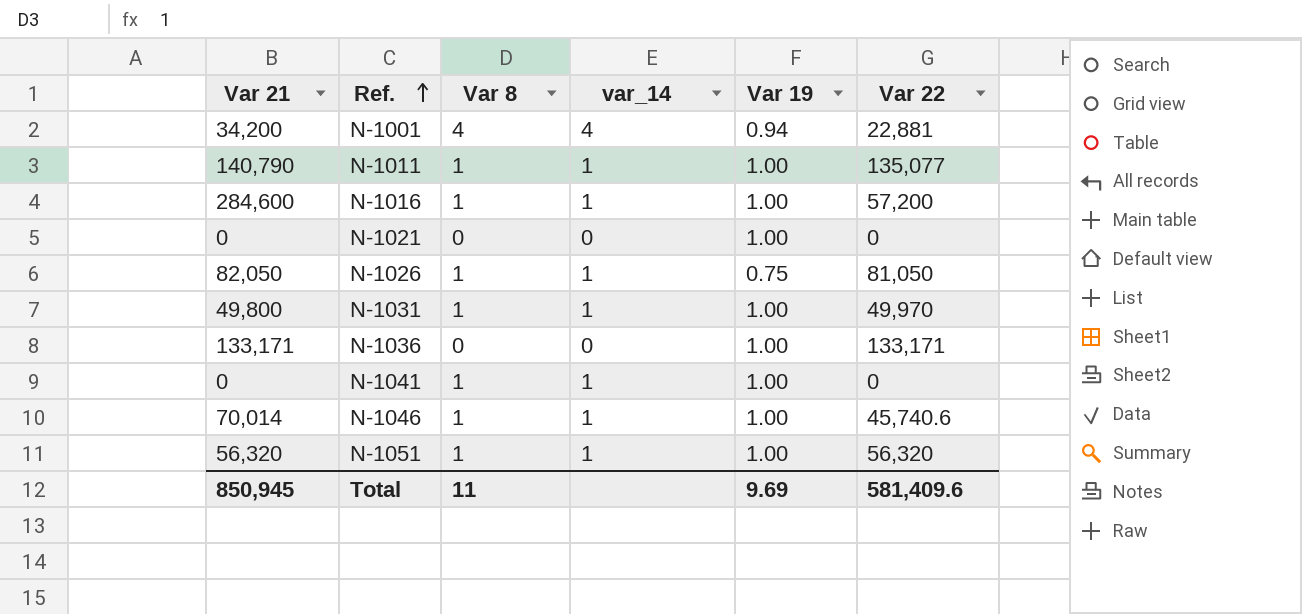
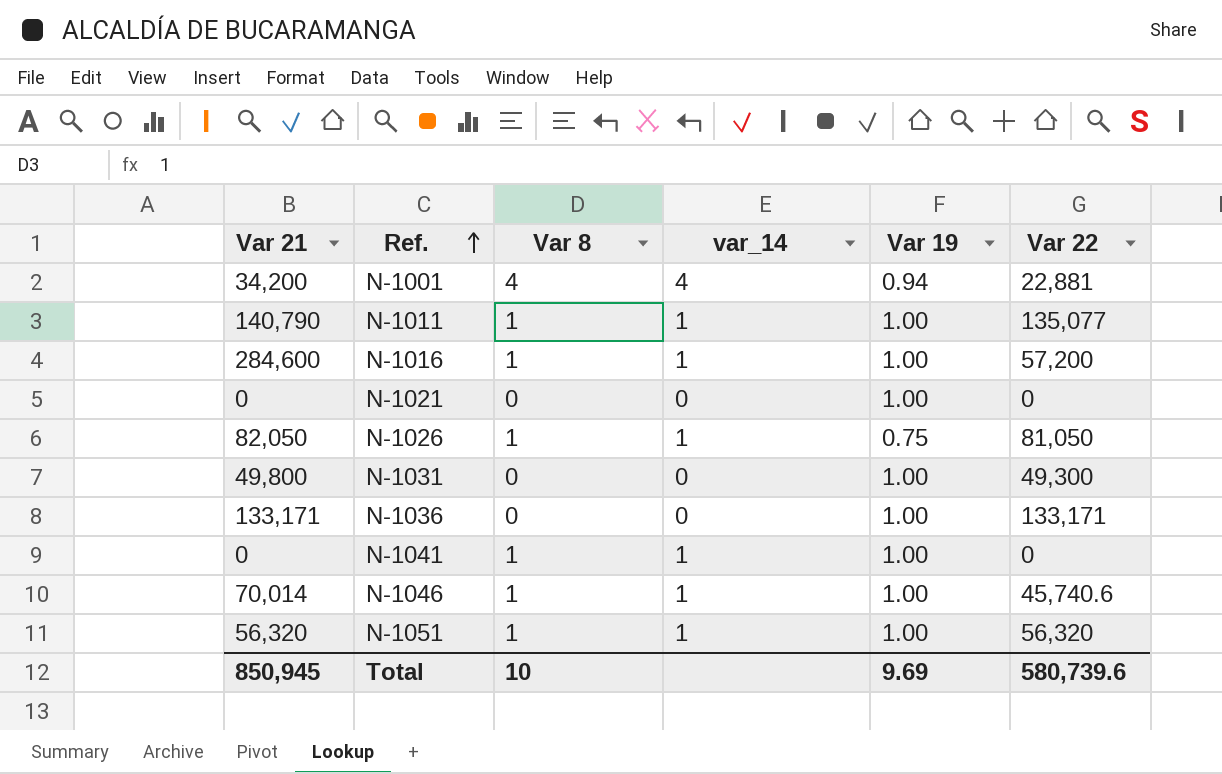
N-1031 | Var 8: 1 -> 0
N-1031 | var_14: 1 -> 0
N-1031 | Var 22: 49,970 -> 49,300
Total | Var 8: 11 -> 10
Total | Var 22: 581,409.6 -> 580,739.6

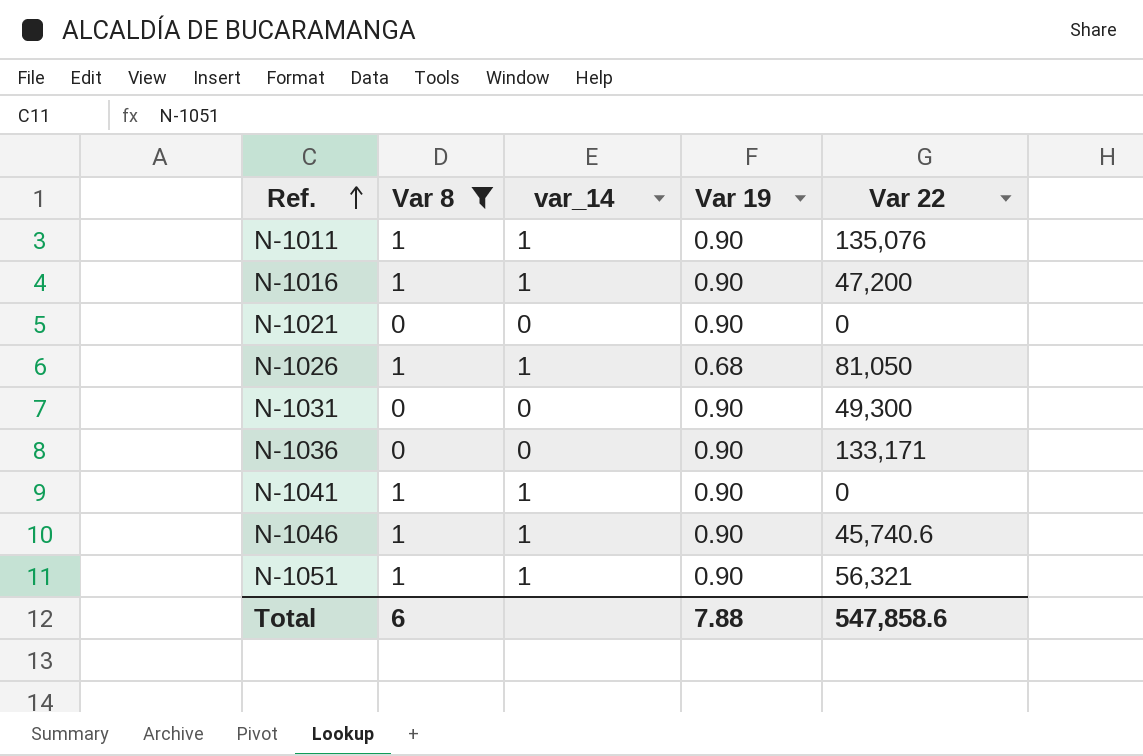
filter: none -> Var 8 != 4
column Var 21 | position: 1 -> none
N-1011 | Var 19: 1.00 -> 0.90
N-1011 | Var 22: 135,077 -> 135,076
N-1016 | Var 19: 1.00 -> 0.90
N-1016 | Var 22: 57,200 -> 47,200
N-1021 | Var 19: 1.00 -> 0.90
N-1026 | Var 19: 0.75 -> 0.68
N-1031 | Var 19: 1.00 -> 0.90
N-1036 | Var 19: 1.00 -> 0.90
N-1041 | Var 19: 1.00 -> 0.90
N-1046 | Var 19: 1.00 -> 0.90
N-1051 | Var 19: 1.00 -> 0.90
N-1051 | Var 22: 56,320 -> 56,321
Total | Var 8: 10 -> 6
Total | Var 19: 9.69 -> 7.88
Total | Var 22: 580,739.6 -> 547,858.6

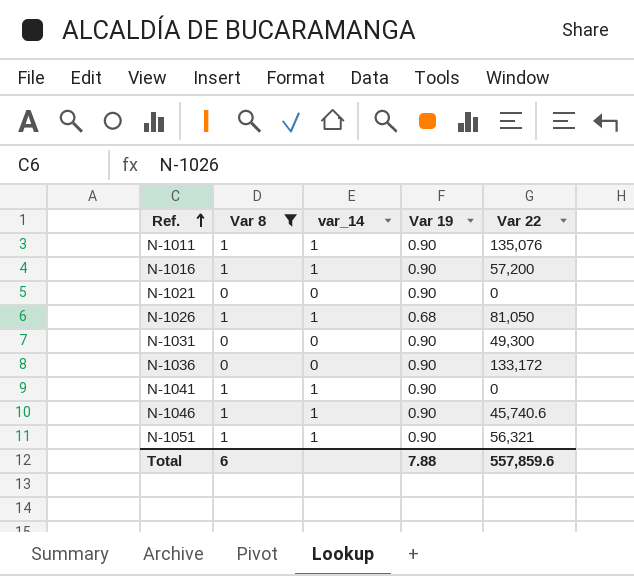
N-1016 | Var 22: 47,200 -> 57,200
N-1036 | Var 22: 133,171 -> 133,172
Total | Var 22: 547,858.6 -> 557,859.6

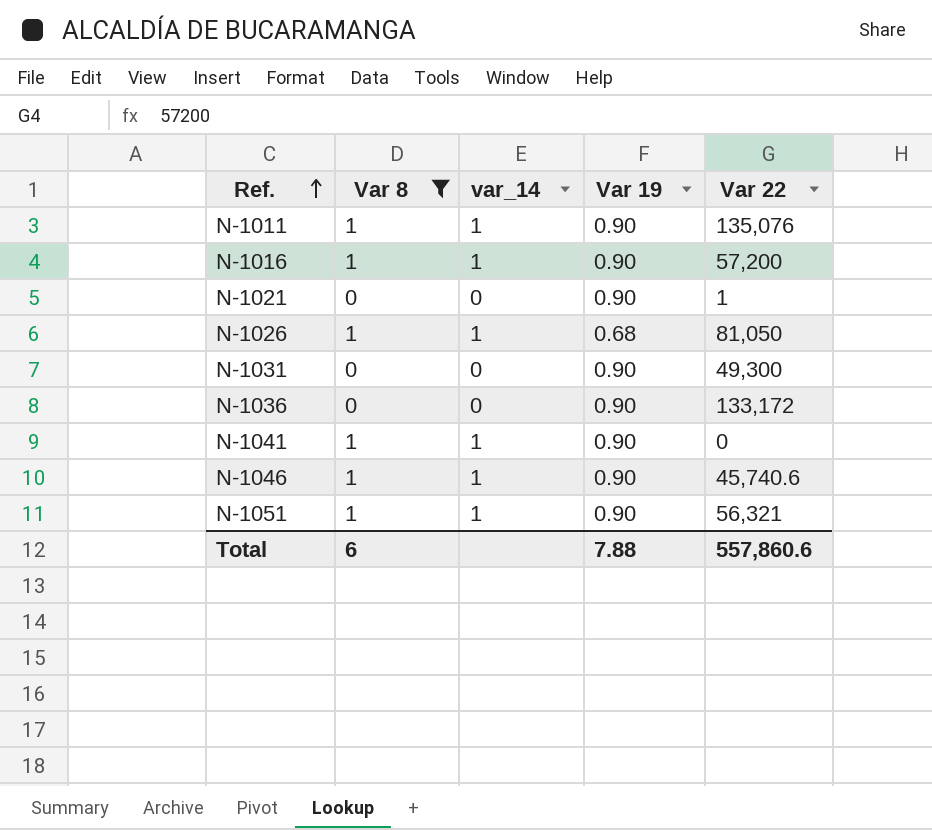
N-1021 | Var 22: 0 -> 1
Total | Var 22: 557,859.6 -> 557,860.6

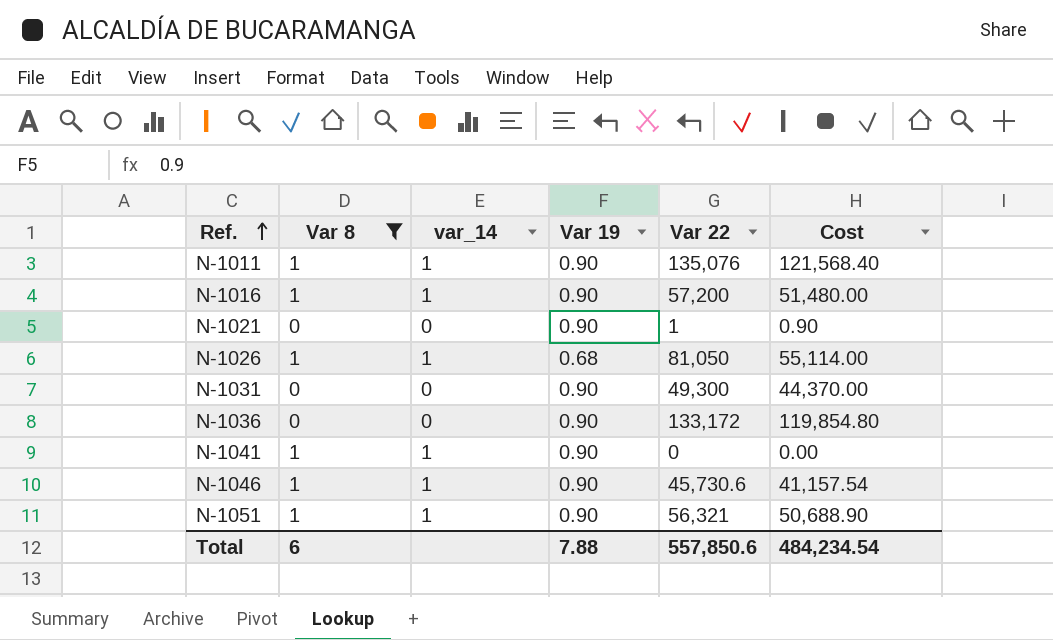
column Cost | formula: none -> [Var 19] * [Var 22]
N-1046 | Var 22: 45,740.6 -> 45,730.6
Total | Var 22: 557,860.6 -> 557,850.6

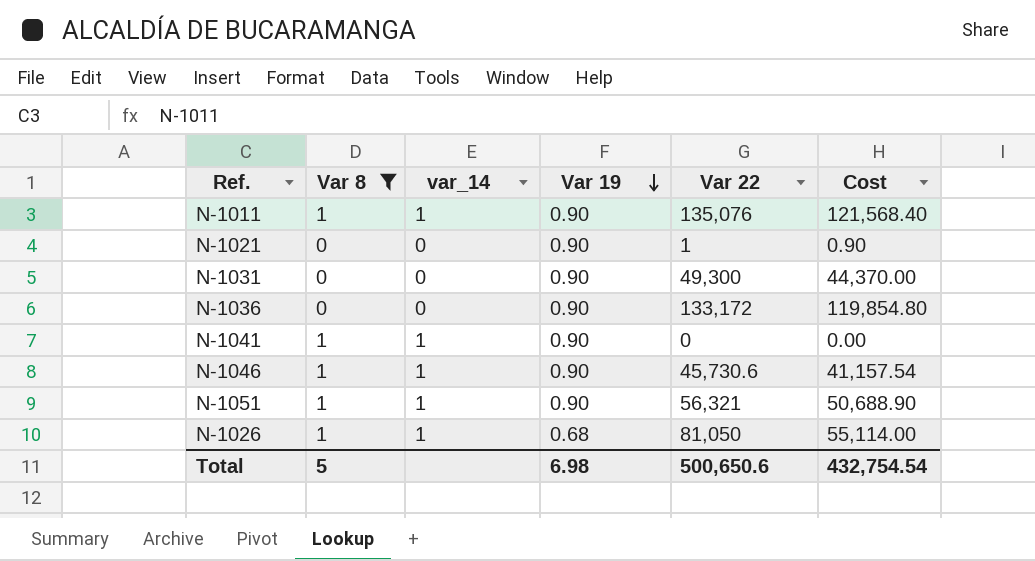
row order: Ref. ascending -> Var 19 descending
row N-1016: 1 | 1 | 0.90 | 57,200 | 51,480.00 -> none
Total | Var 8: 6 -> 5
Total | Var 19: 7.88 -> 6.98
Total | Var 22: 557,850.6 -> 500,650.6
Total | Cost: 484,234.54 -> 432,754.54

